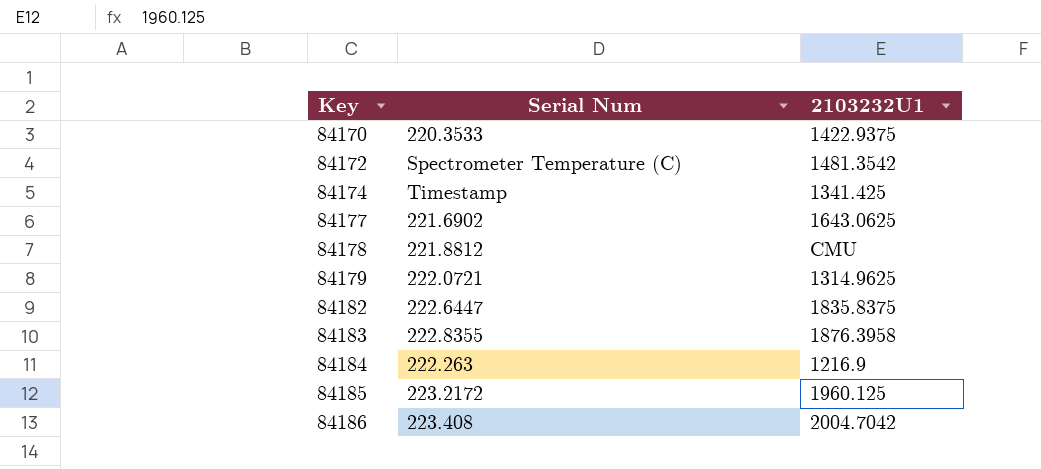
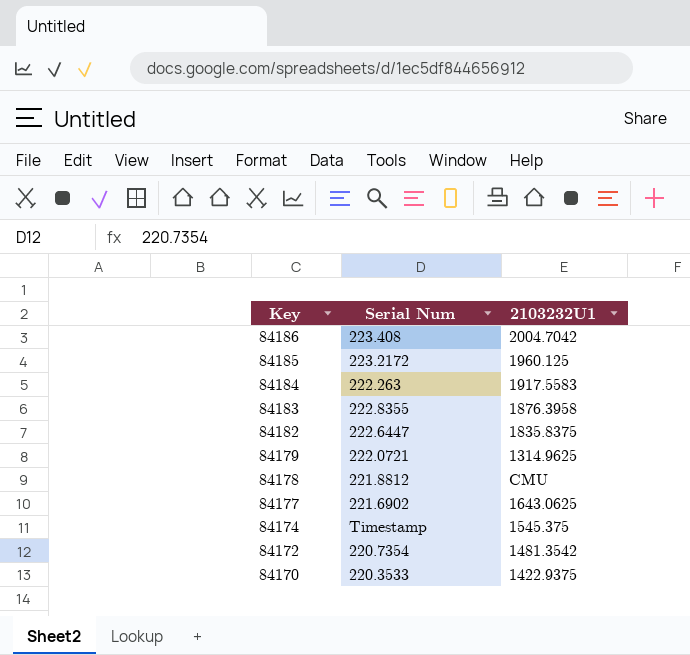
row order: Key ascending -> Key descending
84184 | 2103232U1: 1216.9 -> 1917.5583
84174 | 2103232U1: 1341.425 -> 1545.375
84172 | Serial Num: Spectrometer Temperature (C) -> 220.7354

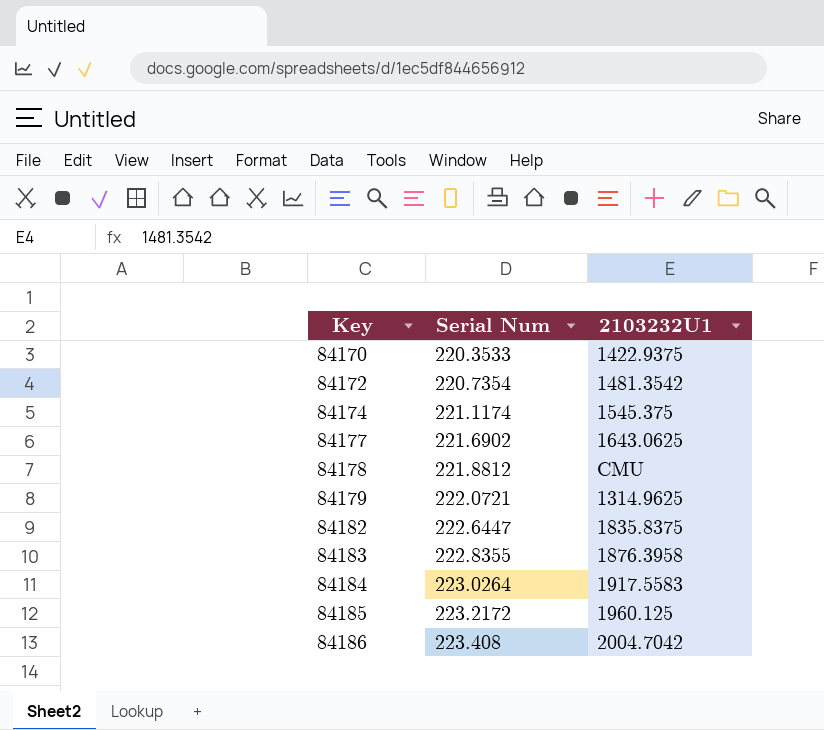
row order: Key descending -> Key ascending
84174 | Serial Num: Timestamp -> 221.1174
84184 | Serial Num: 222.263 -> 223.0264

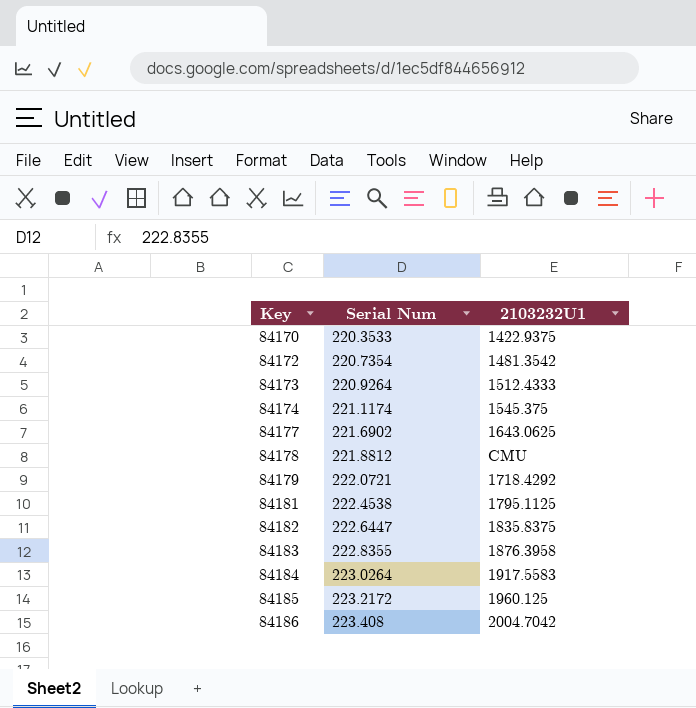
row 84173: none -> 220.9264 | 1512.4333
84179 | 2103232U1: 1314.9625 -> 1718.4292
row 84181: none -> 222.4538 | 1795.1125

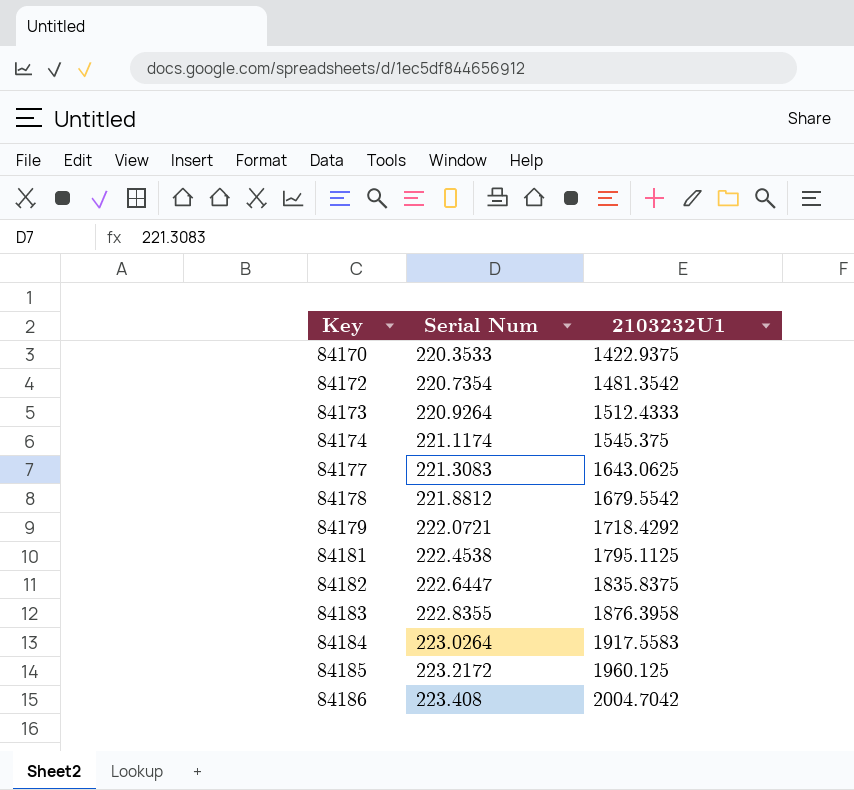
84177 | Serial Num: 221.6902 -> 221.3083
84178 | 2103232U1: CMU -> 1679.5542

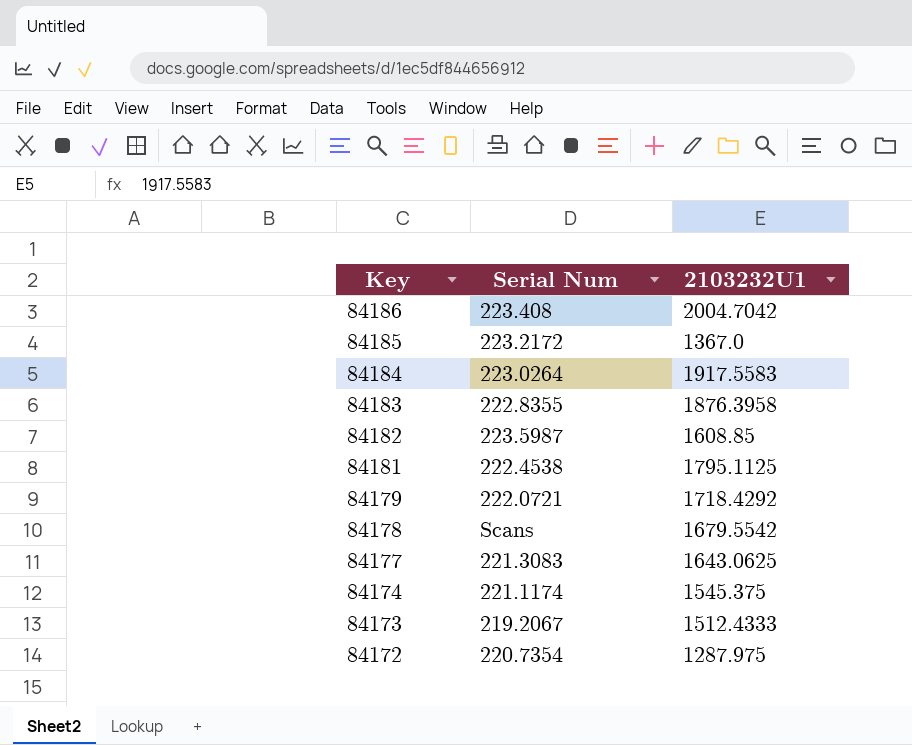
row order: Key ascending -> Key descending
row 84170: 220.3533 | 1422.9375 -> none
84185 | 2103232U1: 1960.125 -> 1367.0
84182 | Serial Num: 222.6447 -> 223.5987
84182 | 2103232U1: 1835.8375 -> 1608.85
84178 | Serial Num: 221.8812 -> Scans
84173 | Serial Num: 220.9264 -> 219.2067
84172 | 2103232U1: 1481.3542 -> 1287.975

